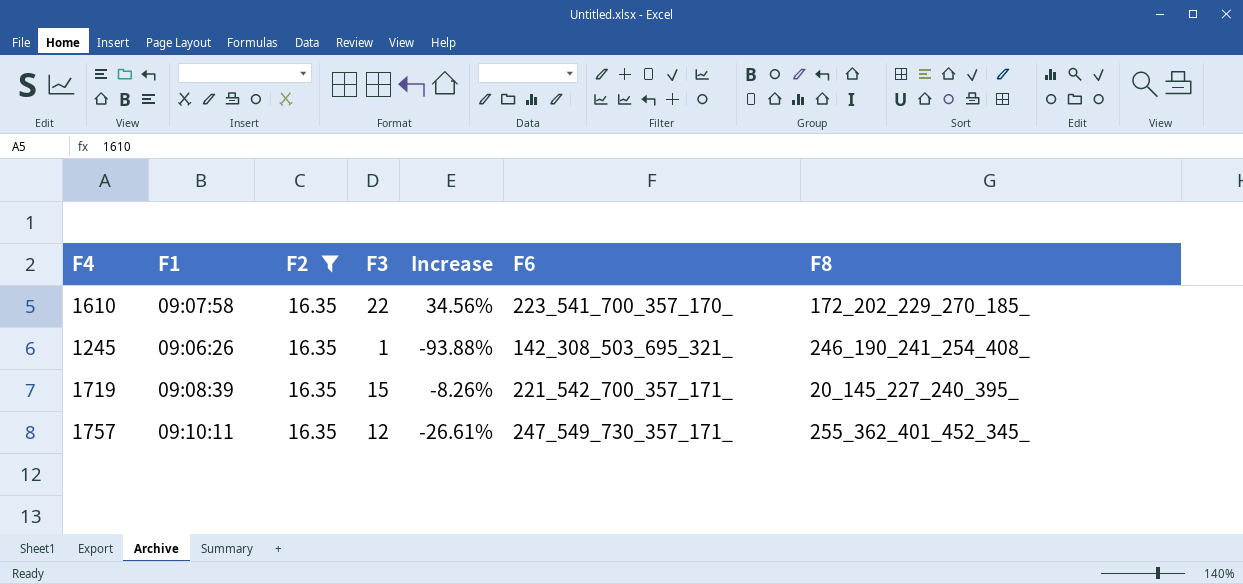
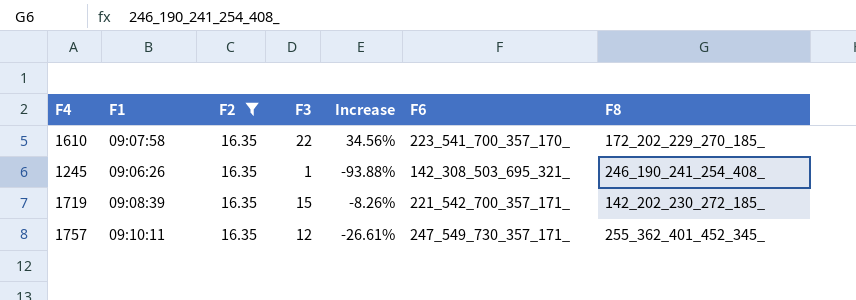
1719 | F8: 20_145_227_240_395_ -> 142_202_230_272_185_

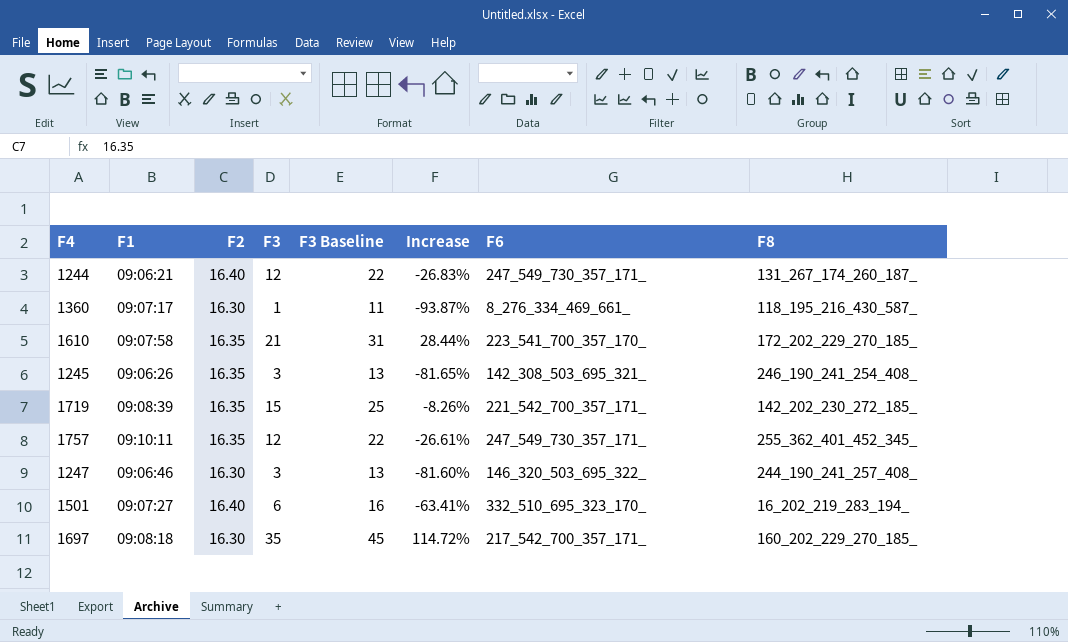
filter: F2 = 16.35 -> none
column F3 Baseline | formula: none -> [F3] + 10
1610 | F3: 22 -> 21
1610 | Increase: 34.56% -> 28.44%
1245 | F3: 1 -> 3
1245 | Increase: -93.88% -> -81.65%

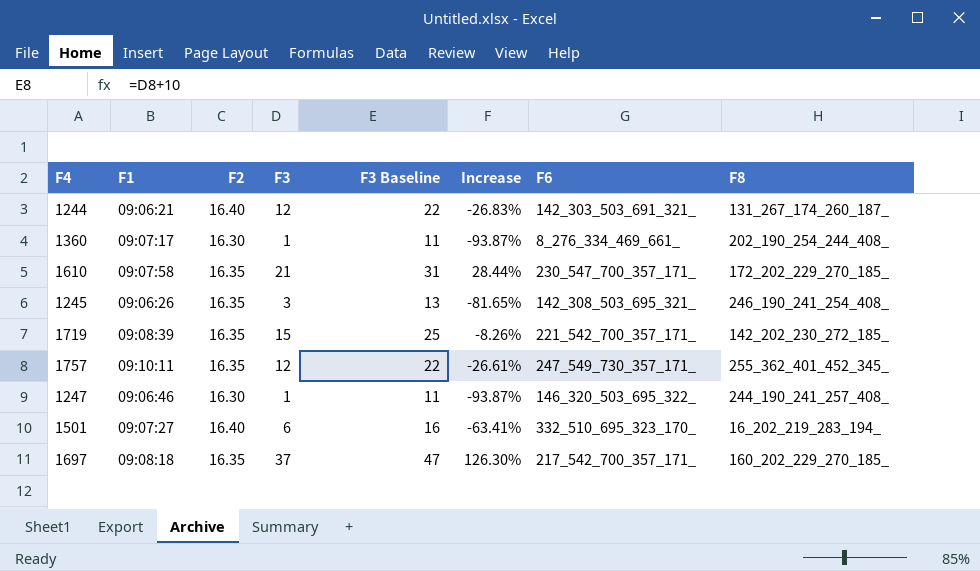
1244 | F6: 247_549_730_357_171_ -> 142_303_503_691_321_
1360 | F8: 118_195_216_430_587_ -> 202_190_254_244_408_
1610 | F6: 223_541_700_357_170_ -> 230_547_700_357_171_
1247 | F3: 3 -> 1
1247 | F3 Baseline: 13 -> 11
1247 | Increase: -81.60% -> -93.87%
1697 | F2: 16.30 -> 16.35
1697 | F3: 35 -> 37
1697 | F3 Baseline: 45 -> 47
1697 | Increase: 114.72% -> 126.30%

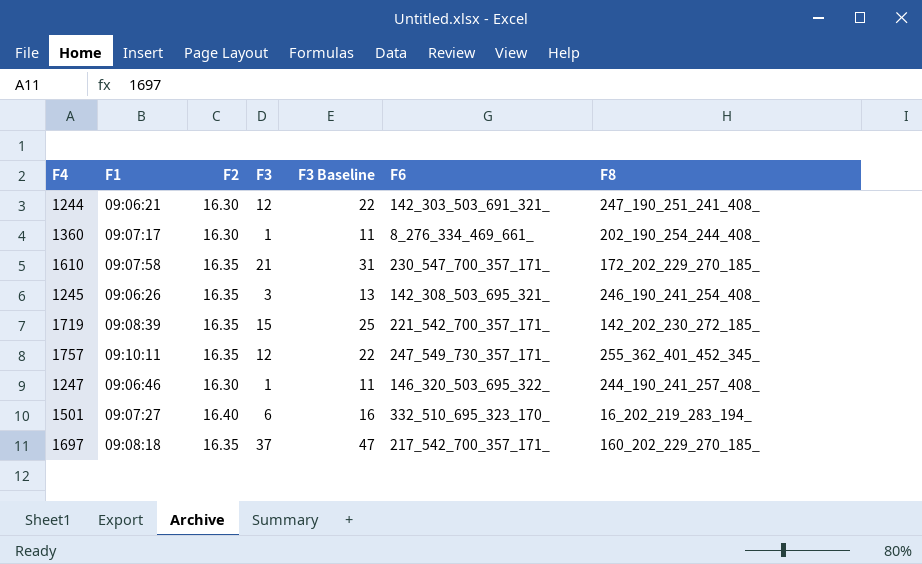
column Increase | formula: ([F3] - [F2]) / [F2] -> none
1244 | F2: 16.40 -> 16.30
1244 | F8: 131_267_174_260_187_ -> 247_190_251_241_408_

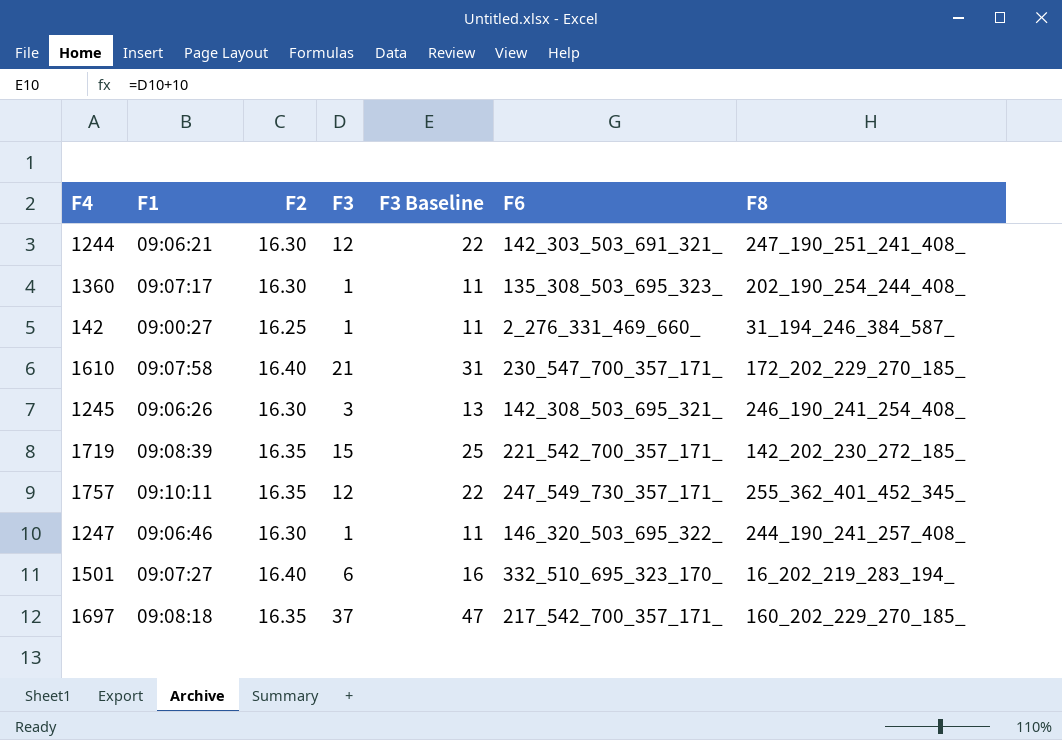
1360 | F6: 8_276_334_469_661_ -> 135_308_503_695_323_
row 142: none -> 09:00:27 | 16.25 | 1 | 11 | 2_276_331_469_660_ | 31_194_246_384_587_
1610 | F2: 16.35 -> 16.40
1245 | F2: 16.35 -> 16.30

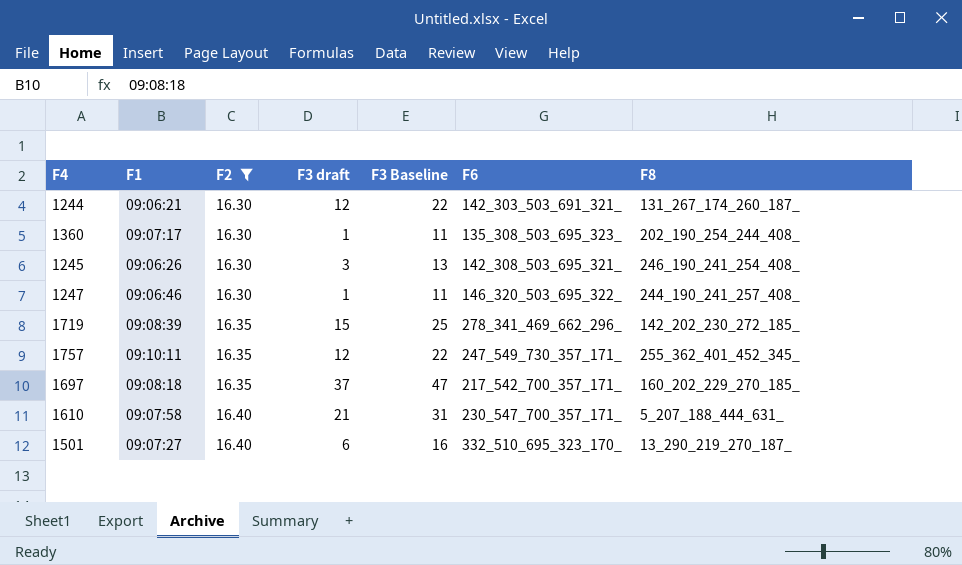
filter: none -> F2 != 16.25
row order: none -> F2 ascending
column name: F3 -> F3 draft
1244 | F8: 247_190_251_241_408_ -> 131_267_174_260_187_
1719 | F6: 221_542_700_357_171_ -> 278_341_469_662_296_
1610 | F8: 172_202_229_270_185_ -> 5_207_188_444_631_
1501 | F8: 16_202_219_283_194_ -> 13_290_219_270_187_

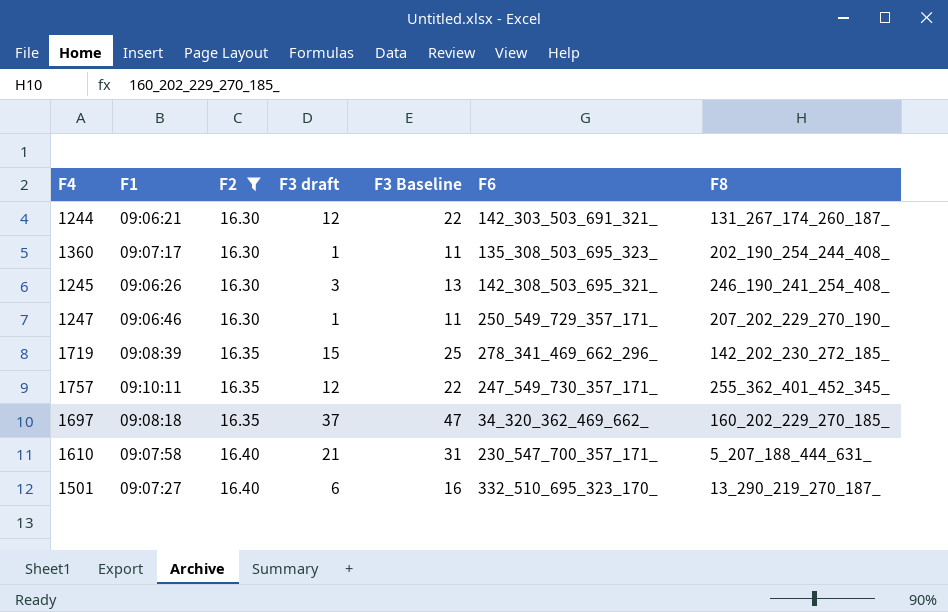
1247 | F6: 146_320_503_695_322_ -> 250_549_729_357_171_
1247 | F8: 244_190_241_257_408_ -> 207_202_229_270_190_
1697 | F6: 217_542_700_357_171_ -> 34_320_362_469_662_

